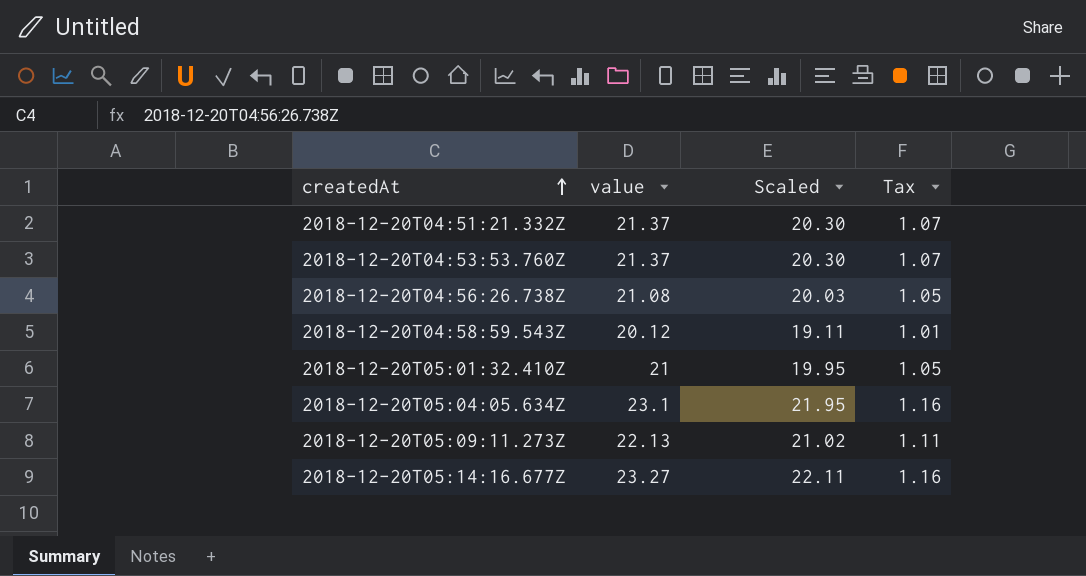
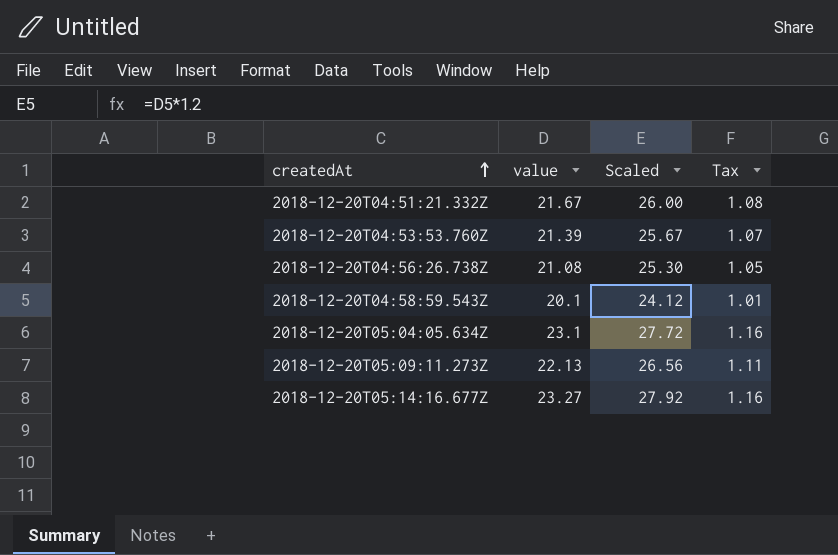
column Scaled | formula: [value] * 0.95 -> [value] * 1.2
row 2018-12-20T05:01:32.410Z: 21 | 19.95 | 1.05 -> none
2018-12-20T04:51:21.332Z | value: 21.37 -> 21.67
2018-12-20T04:51:21.332Z | Tax: 1.07 -> 1.08
2018-12-20T04:53:53.760Z | value: 21.37 -> 21.39
2018-12-20T04:58:59.543Z | value: 20.12 -> 20.1

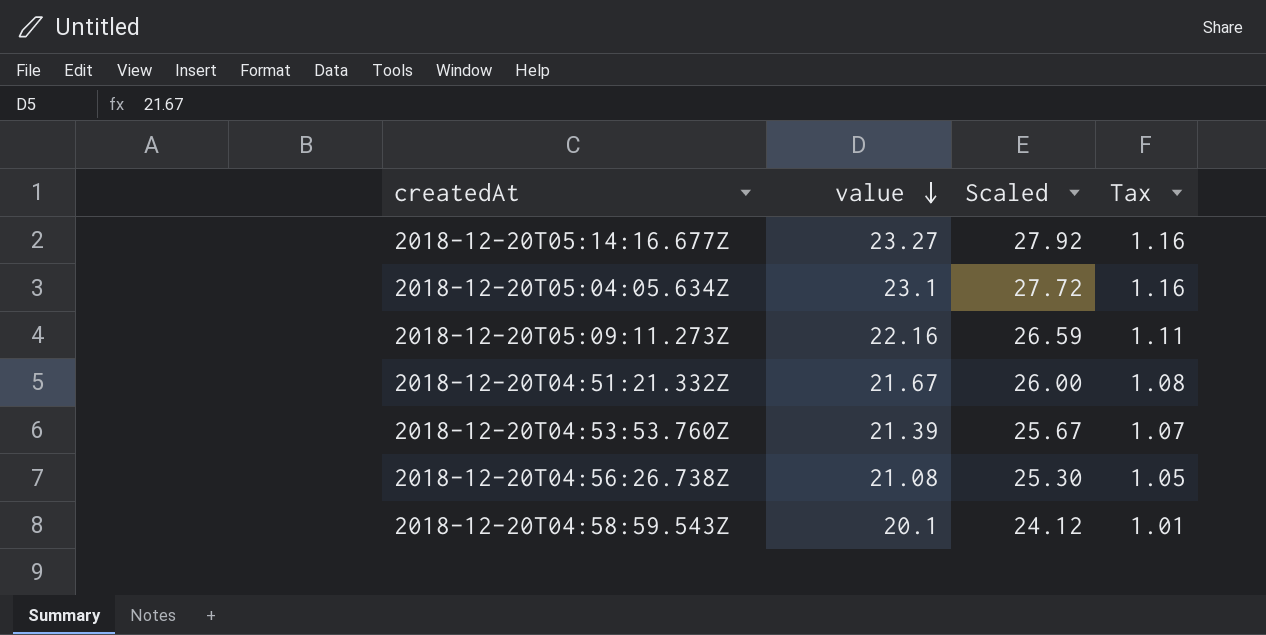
row order: createdAt ascending -> value descending
2018-12-20T05:09:11.273Z | value: 22.13 -> 22.16
2018-12-20T05:09:11.273Z | Scaled: 26.56 -> 26.59

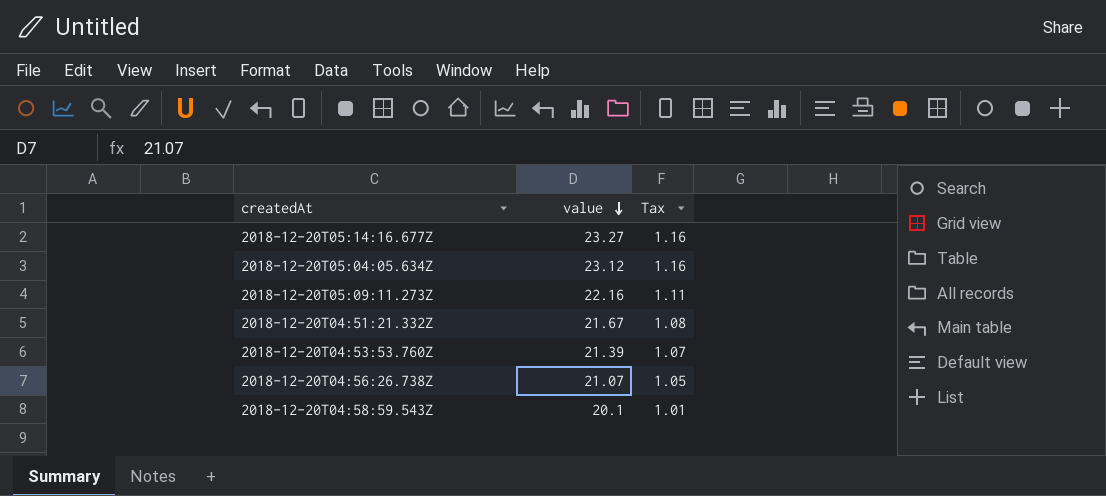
column Scaled | formula: [value] * 1.2 -> none
2018-12-20T05:04:05.634Z | value: 23.1 -> 23.12
2018-12-20T04:56:26.738Z | value: 21.08 -> 21.07

